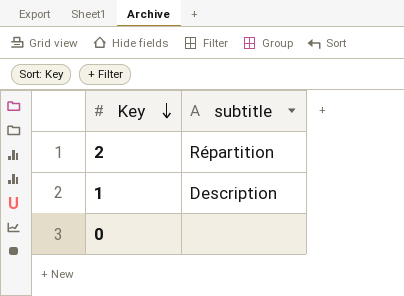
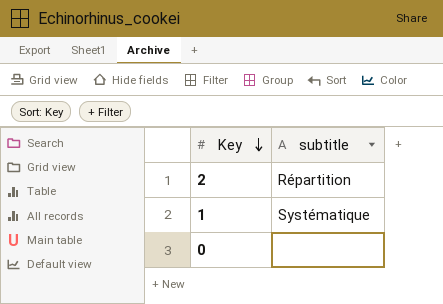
1 | subtitle: Description -> Systématique

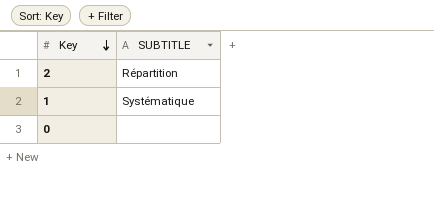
column name: subtitle -> SUBTITLE

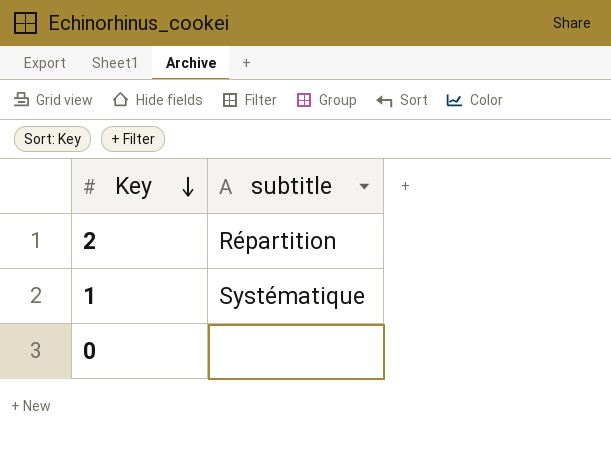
column name: SUBTITLE -> subtitle

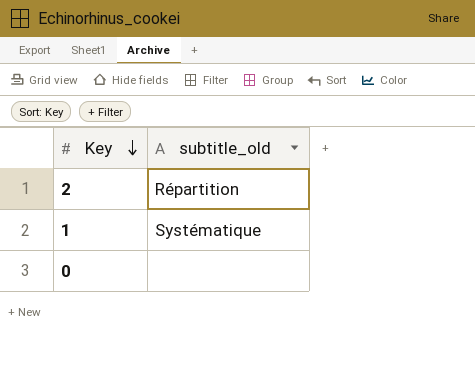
column name: subtitle -> subtitle_old

